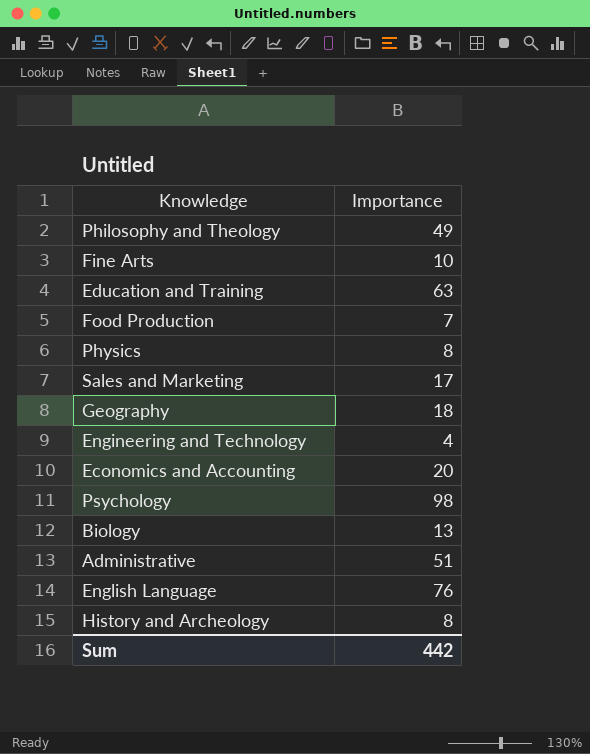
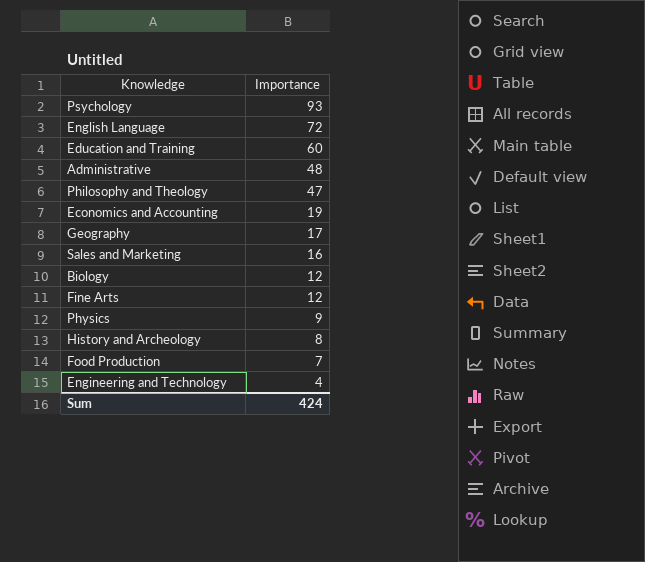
row order: none -> Importance descending
Psychology | Importance: 98 -> 93
English Language | Importance: 76 -> 72
Education and Training | Importance: 63 -> 60
Administrative | Importance: 51 -> 48
Philosophy and Theology | Importance: 49 -> 47
Economics and Accounting | Importance: 20 -> 19
Geography | Importance: 18 -> 17
Sales and Marketing | Importance: 17 -> 16
Biology | Importance: 13 -> 12
Fine Arts | Importance: 10 -> 12
Physics | Importance: 8 -> 9
Sum | Importance: 442 -> 424

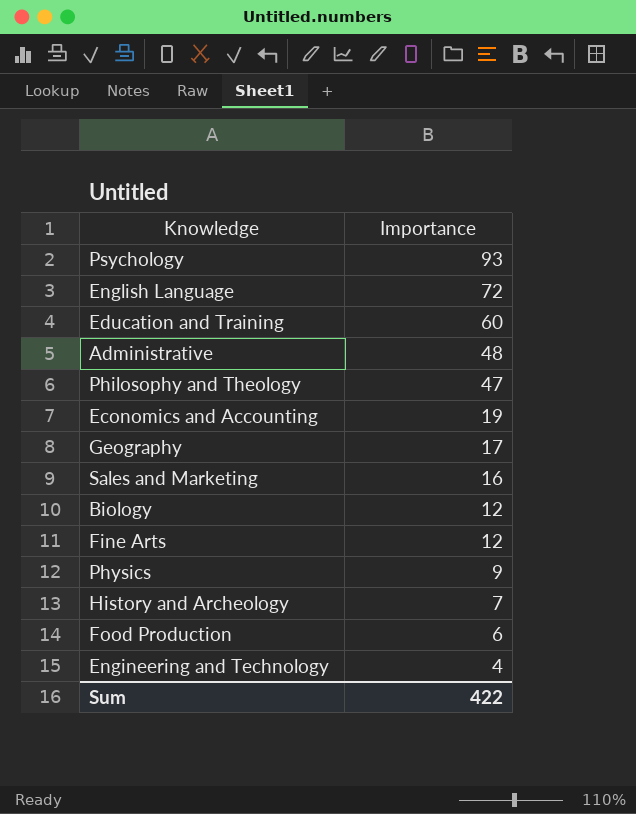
History and Archeology | Importance: 8 -> 7
Food Production | Importance: 7 -> 6
Sum | Importance: 424 -> 422

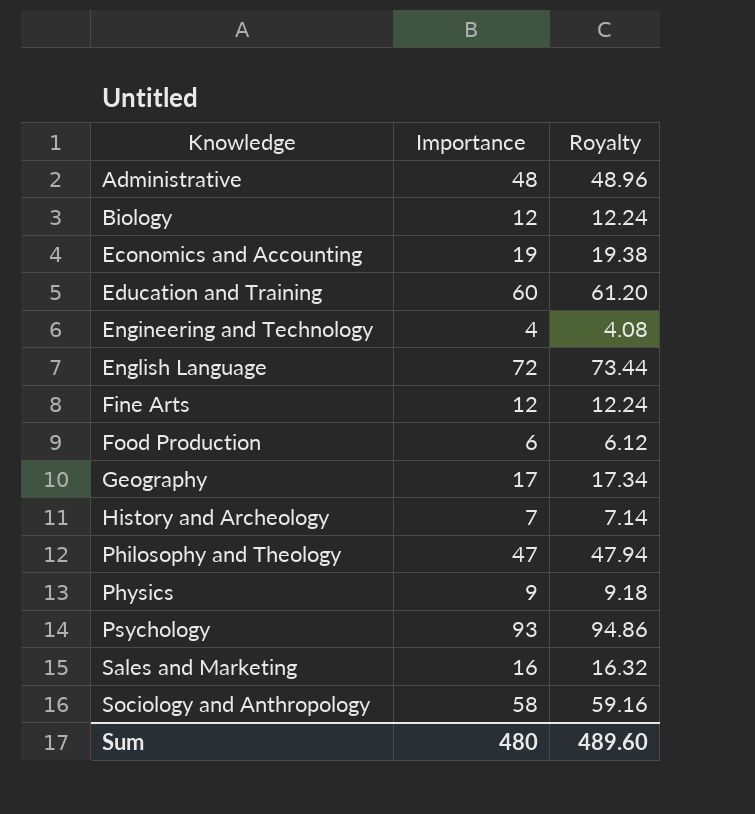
row order: Importance descending -> Knowledge ascending
column Royalty | formula: none -> [Importance] * 1.02
row Sociology and Anthropology: none -> 58 | 59.16
Sum | Importance: 422 -> 480

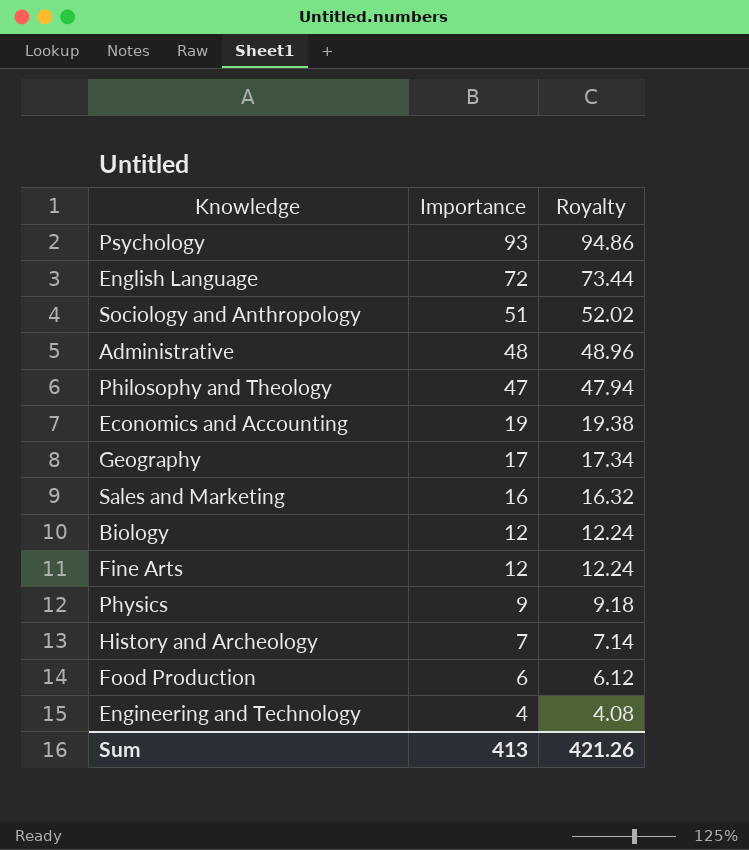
row order: Knowledge ascending -> Importance descending
row Education and Training: 60 | 61.20 -> none
Sociology and Anthropology | Importance: 58 -> 51
Sociology and Anthropology | Royalty: 59.16 -> 52.02
Sum | Importance: 480 -> 413
Sum | Royalty: 489.60 -> 421.26

